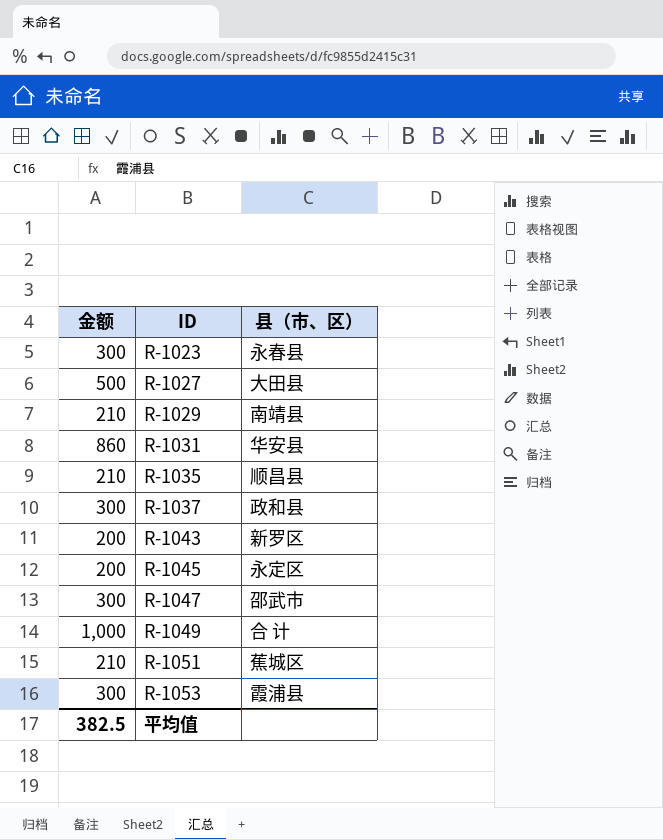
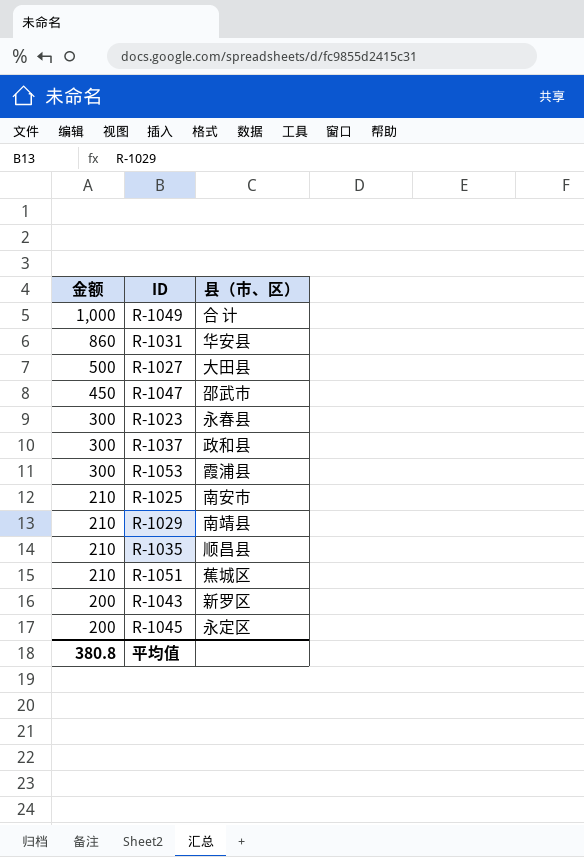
row order: ID ascending -> 金额 descending
R-1047 | 金额: 300 -> 450
row R-1025: none -> 210 | 南安市
平均值 | 金额: 382.5 -> 380.8

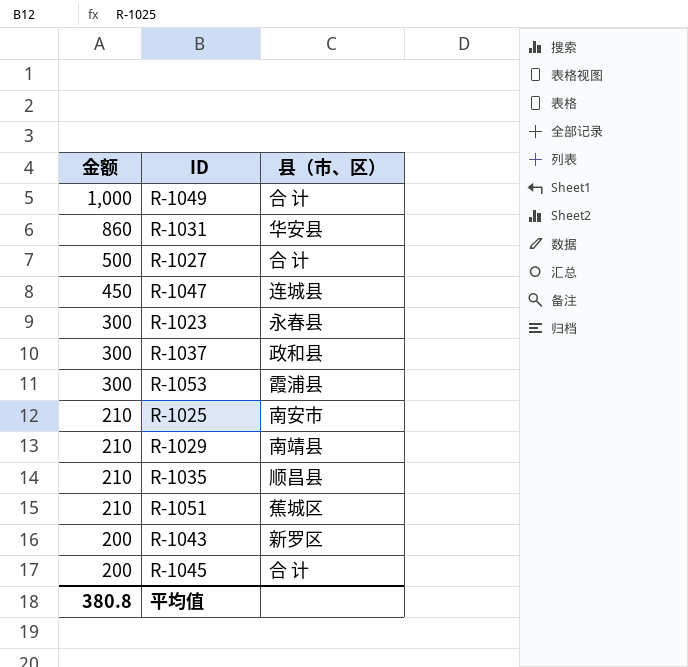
R-1027 | 县（市、区）: 大田县 -> 合 计
R-1047 | 县（市、区）: 邵武市 -> 连城县
R-1045 | 县（市、区）: 永定区 -> 合 计

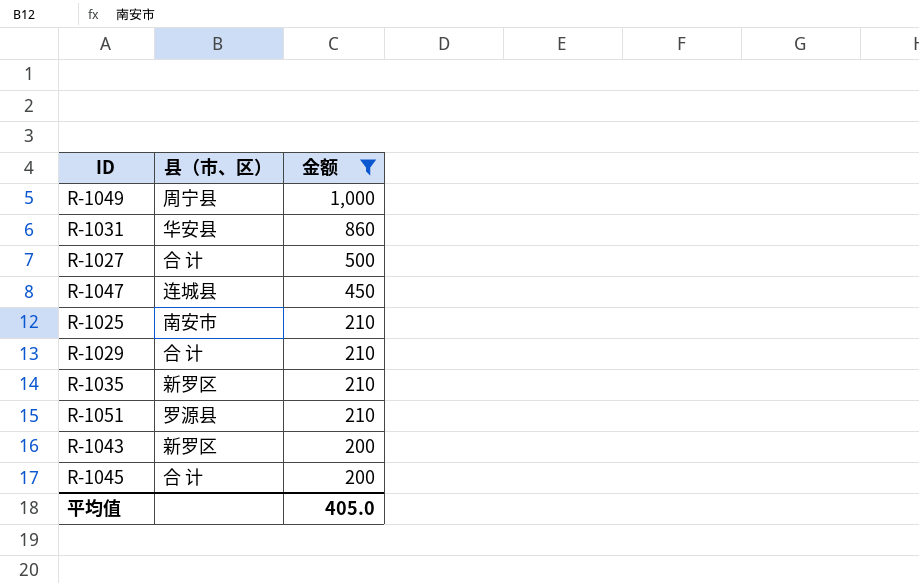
filter: none -> 金额 != 300
column 金额 | position: 1 -> 3
R-1049 | 县（市、区）: 合 计 -> 周宁县
R-1029 | 县（市、区）: 南靖县 -> 合 计
R-1035 | 县（市、区）: 顺昌县 -> 新罗区
R-1051 | 县（市、区）: 蕉城区 -> 罗源县
平均值 | 金额: 380.8 -> 405.0

